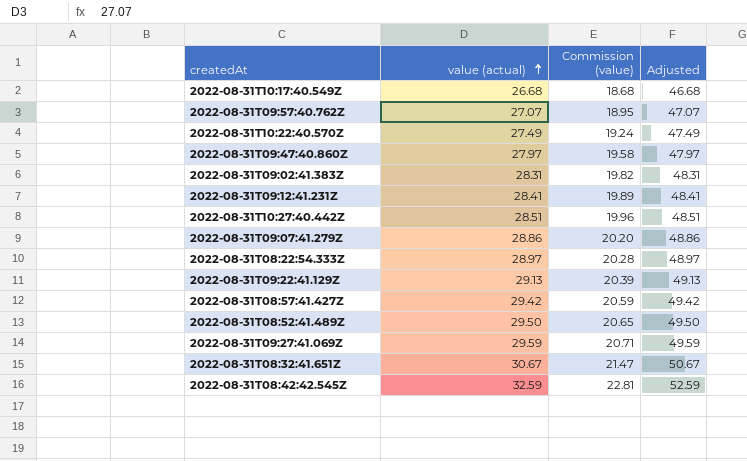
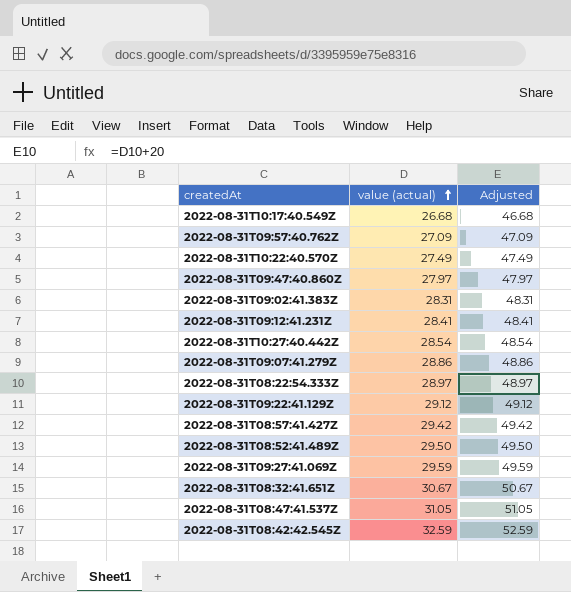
column Commission (value) | formula: [value (actual)] * 0.7 -> none
2022-08-31T09:57:40.762Z | value (actual): 27.07 -> 27.09
2022-08-31T09:57:40.762Z | Adjusted: 47.07 -> 47.09
2022-08-31T10:27:40.442Z | value (actual): 28.51 -> 28.54
2022-08-31T10:27:40.442Z | Adjusted: 48.51 -> 48.54
2022-08-31T09:22:41.129Z | value (actual): 29.13 -> 29.12
2022-08-31T09:22:41.129Z | Adjusted: 49.13 -> 49.12
row 2022-08-31T08:47:41.537Z: none -> 31.05 | 51.05

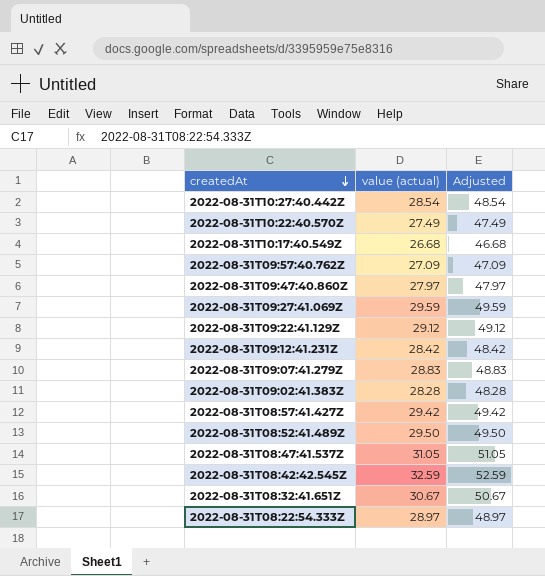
row order: value (actual) ascending -> createdAt descending
2022-08-31T09:12:41.231Z | value (actual): 28.41 -> 28.42
2022-08-31T09:12:41.231Z | Adjusted: 48.41 -> 48.42
2022-08-31T09:07:41.279Z | value (actual): 28.86 -> 28.83
2022-08-31T09:07:41.279Z | Adjusted: 48.86 -> 48.83
2022-08-31T09:02:41.383Z | value (actual): 28.31 -> 28.28
2022-08-31T09:02:41.383Z | Adjusted: 48.31 -> 48.28

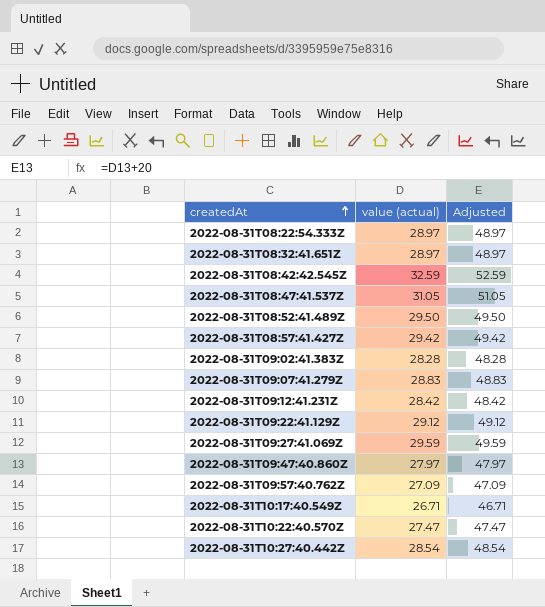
row order: createdAt descending -> createdAt ascending
2022-08-31T08:32:41.651Z | value (actual): 30.67 -> 28.97
2022-08-31T08:32:41.651Z | Adjusted: 50.67 -> 48.97
2022-08-31T10:17:40.549Z | value (actual): 26.68 -> 26.71
2022-08-31T10:17:40.549Z | Adjusted: 46.68 -> 46.71
2022-08-31T10:22:40.570Z | value (actual): 27.49 -> 27.47
2022-08-31T10:22:40.570Z | Adjusted: 47.49 -> 47.47

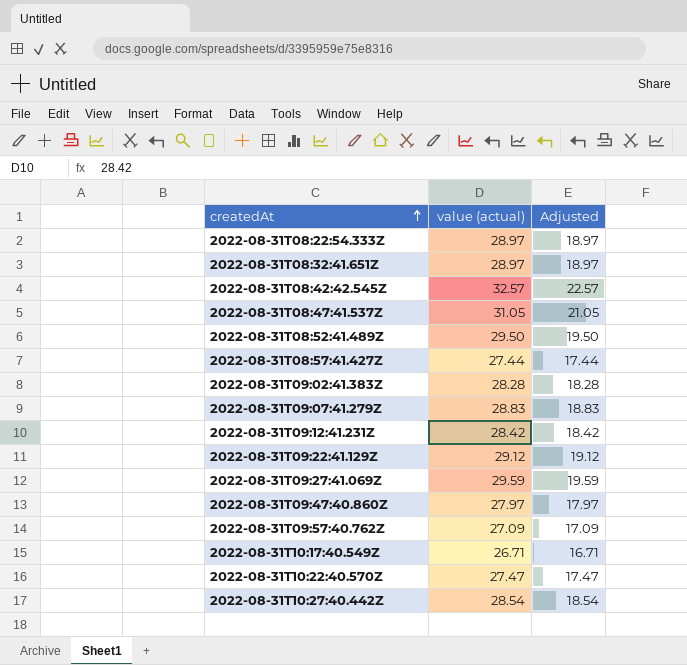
column Adjusted | formula: [value (actual)] + 20 -> [value (actual)] - 10
2022-08-31T08:42:42.545Z | value (actual): 32.59 -> 32.57
2022-08-31T08:57:41.427Z | value (actual): 29.42 -> 27.44

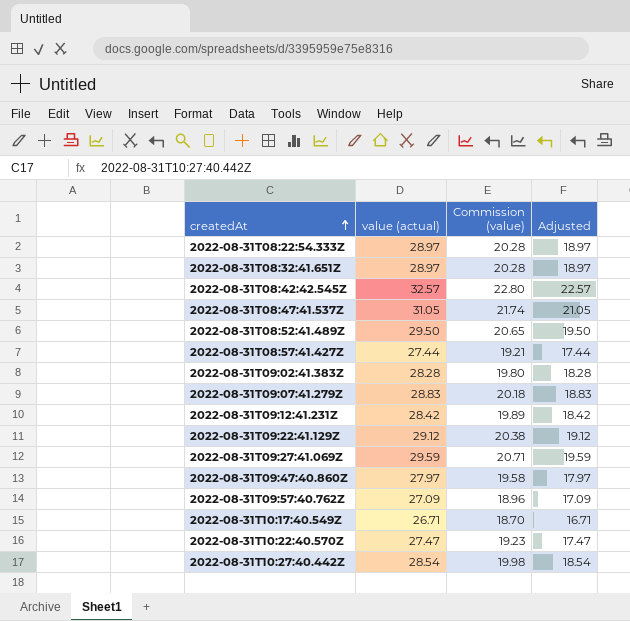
column Commission (value) | formula: none -> [value (actual)] * 0.7

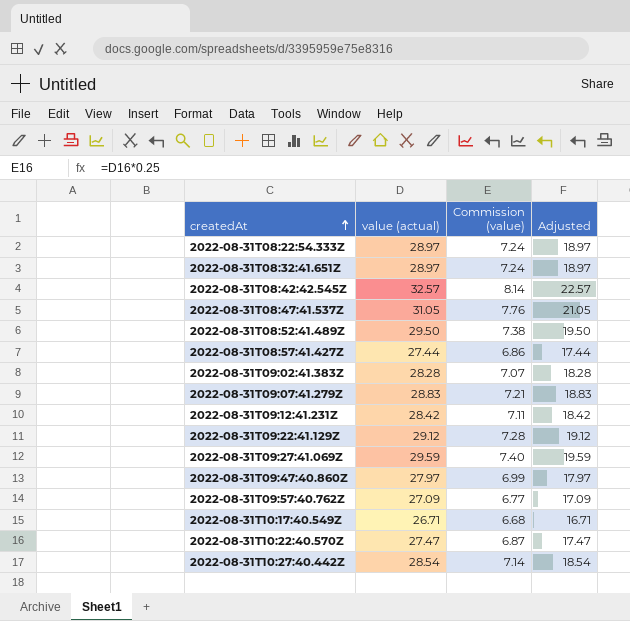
column Commission (value) | formula: [value (actual)] * 0.7 -> [value (actual)] * 0.25

